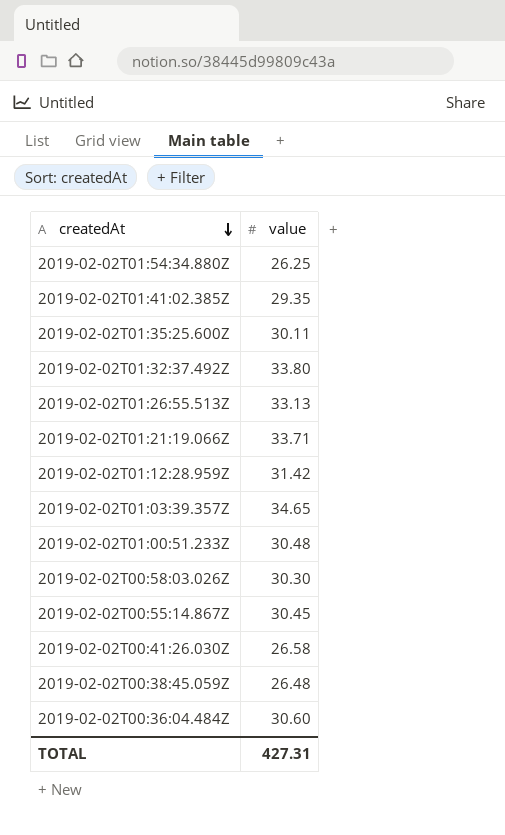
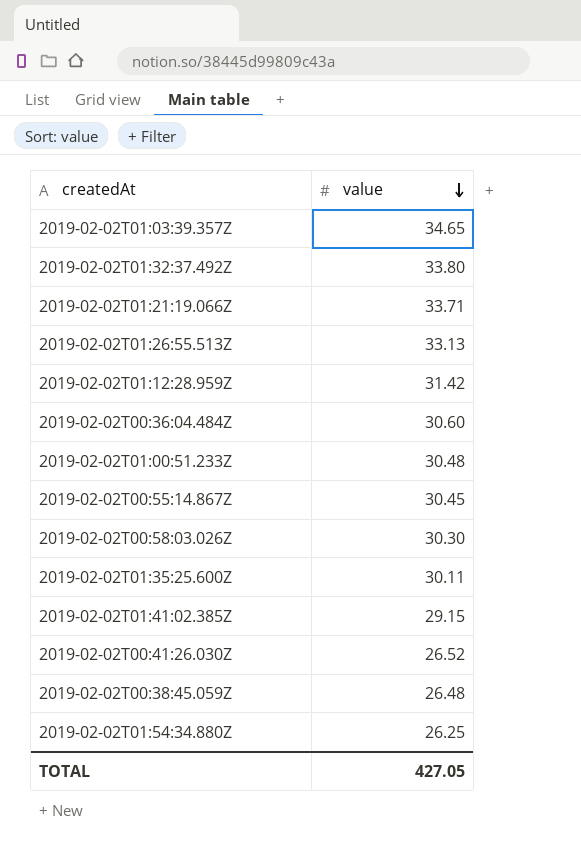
row order: createdAt descending -> value descending
2019-02-02T01:41:02.385Z | value: 29.35 -> 29.15
2019-02-02T00:41:26.030Z | value: 26.58 -> 26.52
TOTAL | value: 427.31 -> 427.05

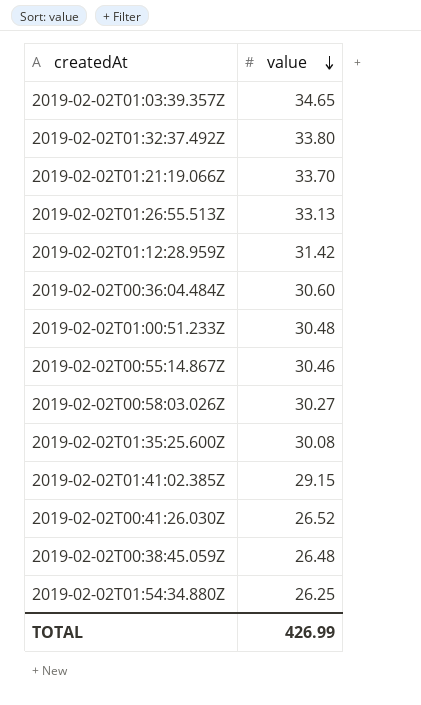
2019-02-02T01:21:19.066Z | value: 33.71 -> 33.70
2019-02-02T00:55:14.867Z | value: 30.45 -> 30.46
2019-02-02T00:58:03.026Z | value: 30.30 -> 30.27
2019-02-02T01:35:25.600Z | value: 30.11 -> 30.08
TOTAL | value: 427.05 -> 426.99

